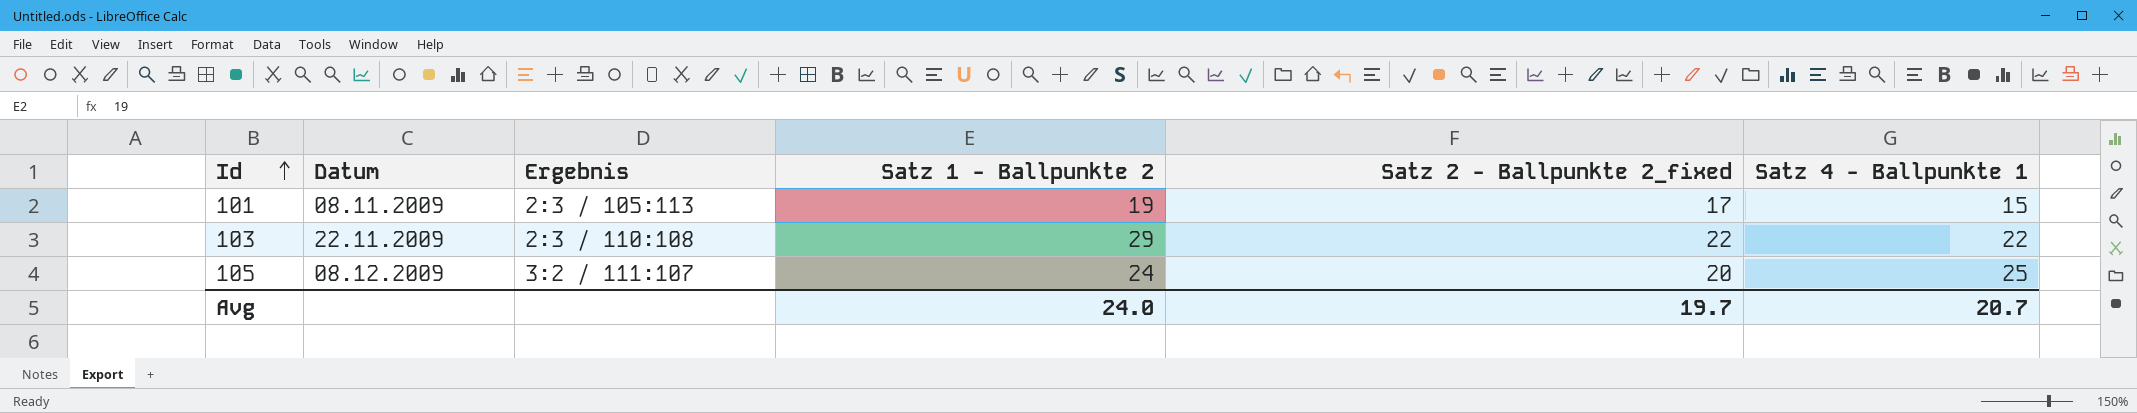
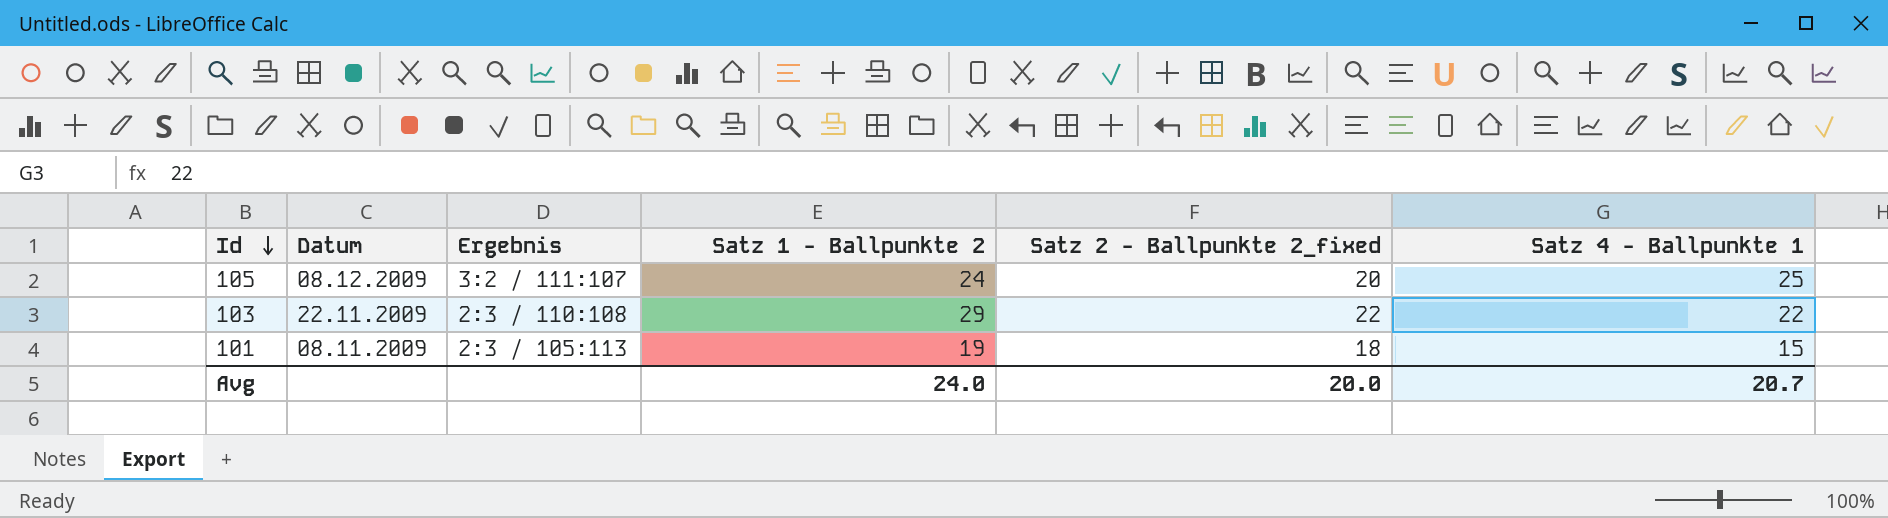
row order: Id ascending -> Id descending
101 | Satz 2 - Ballpunkte 2_fixed: 17 -> 18
Avg | Satz 2 - Ballpunkte 2_fixed: 19.7 -> 20.0

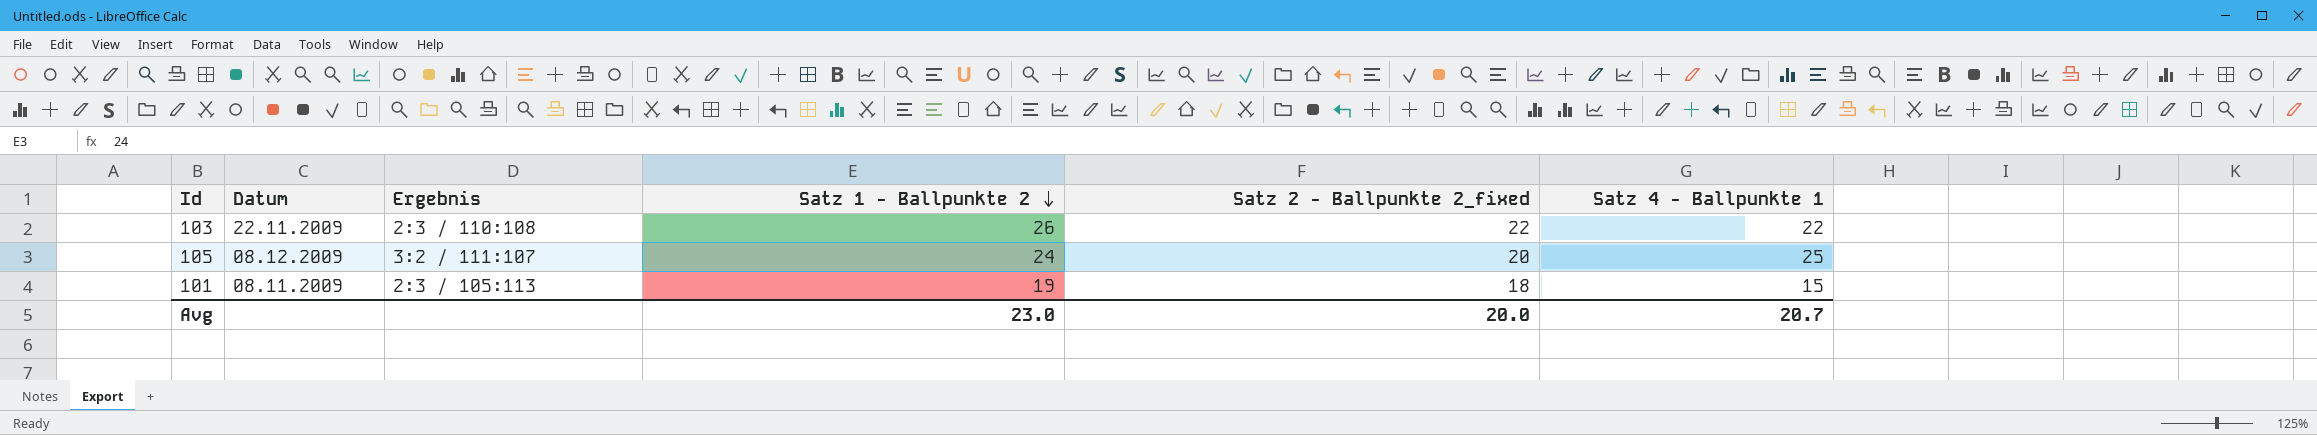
row order: Id descending -> Satz 1 - Ballpunkte 2 descending
103 | Satz 1 - Ballpunkte 2: 29 -> 26
Avg | Satz 1 - Ballpunkte 2: 24.0 -> 23.0

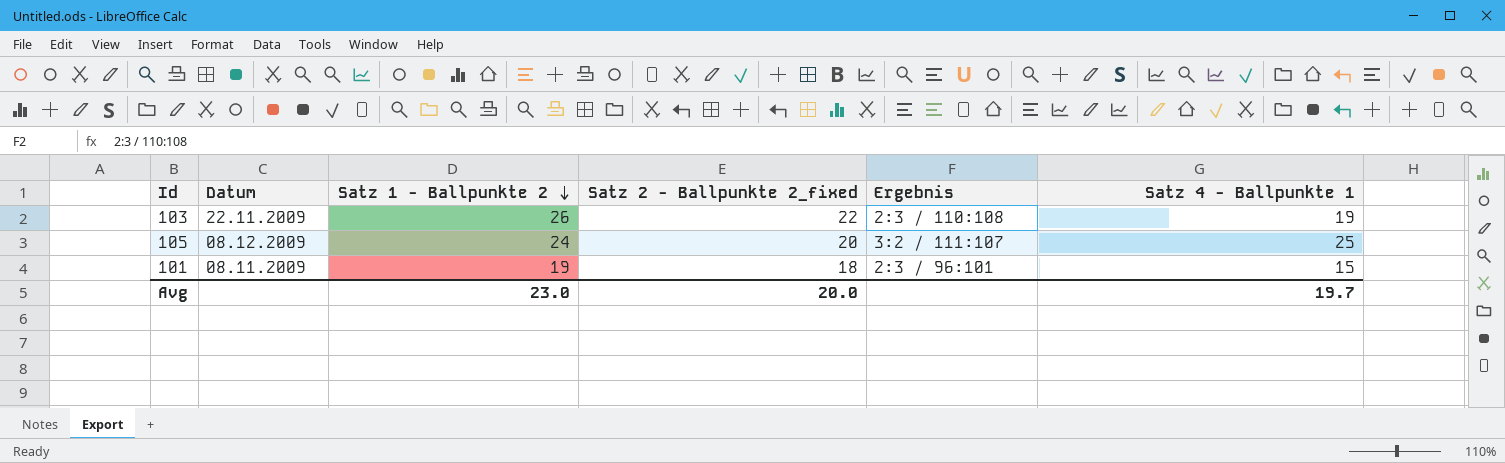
column Ergebnis | position: 3 -> 5
103 | Satz 4 - Ballpunkte 1: 22 -> 19
101 | Ergebnis: 2:3 / 105:113 -> 2:3 / 96:101
Avg | Satz 4 - Ballpunkte 1: 20.7 -> 19.7

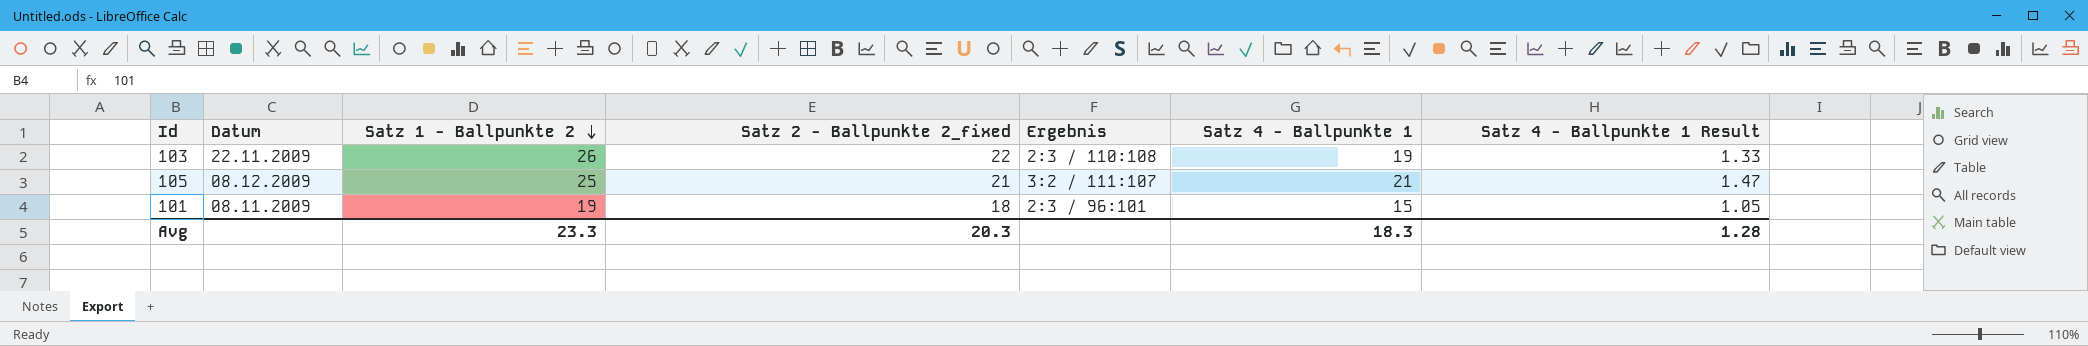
column Satz 4 - Ballpunkte 1 Result | formula: none -> [Satz 4 - Ballpunkte 1] * 0.07
105 | Satz 1 - Ballpunkte 2: 24 -> 25
105 | Satz 2 - Ballpunkte 2_fixed: 20 -> 21
105 | Satz 4 - Ballpunkte 1: 25 -> 21
Avg | Satz 1 - Ballpunkte 2: 23.0 -> 23.3
Avg | Satz 2 - Ballpunkte 2_fixed: 20.0 -> 20.3
Avg | Satz 4 - Ballpunkte 1: 19.7 -> 18.3

